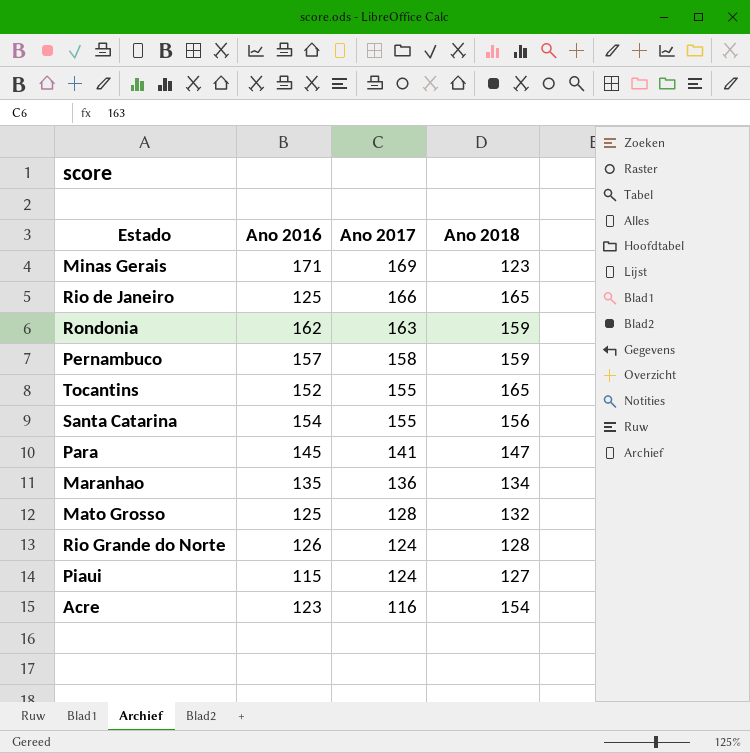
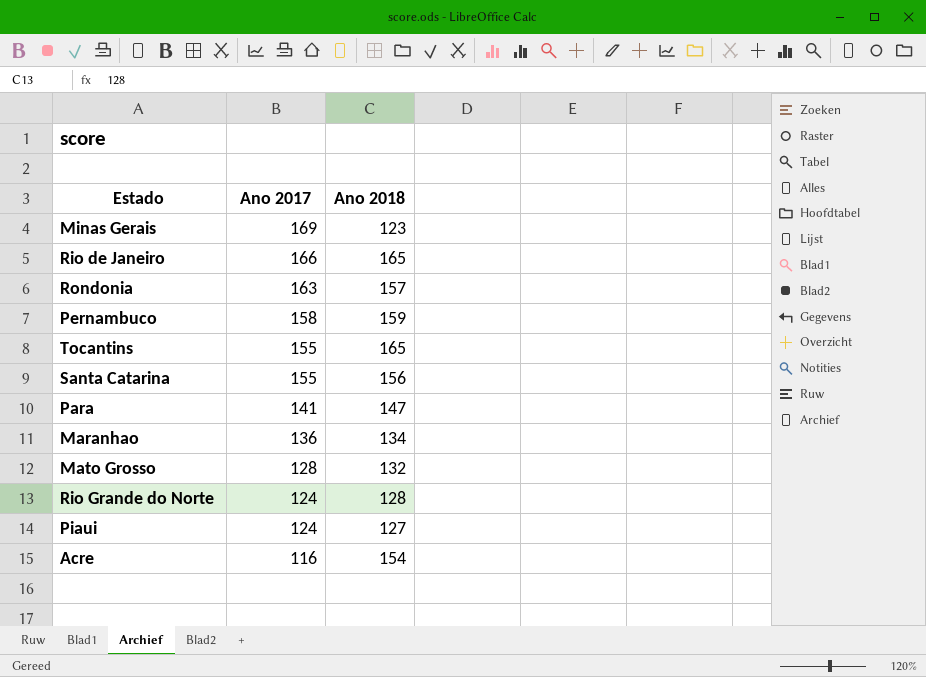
column Ano 2016 | position: 2 -> none
Rondonia | Ano 2018: 159 -> 157

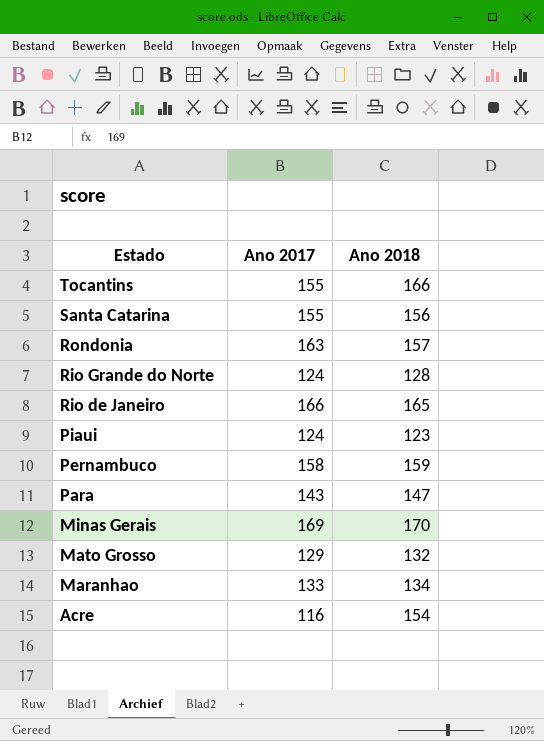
row order: Ano 2017 descending -> Estado descending
Tocantins | Ano 2018: 165 -> 166
Piaui | Ano 2018: 127 -> 123
Para | Ano 2017: 141 -> 143
Minas Gerais | Ano 2018: 123 -> 170
Mato Grosso | Ano 2017: 128 -> 129
Maranhao | Ano 2017: 136 -> 133

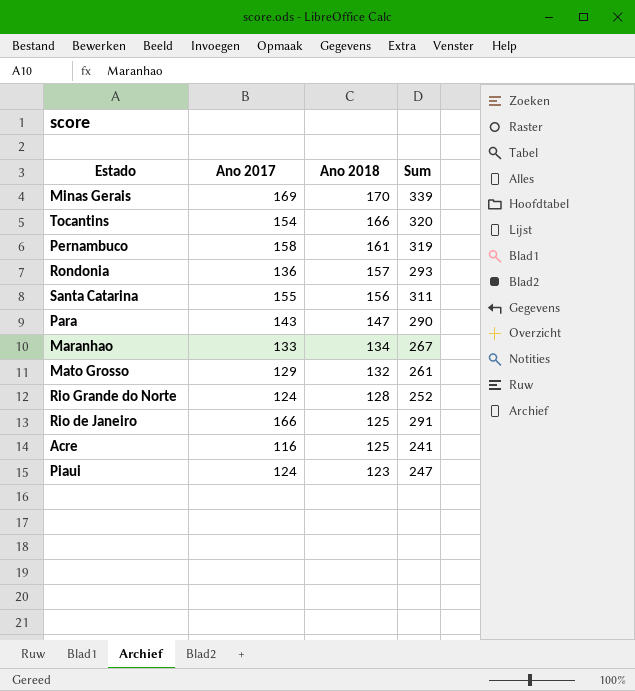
row order: Estado descending -> Ano 2018 descending
column Sum | formula: none -> [Ano 2017] + [Ano 2018]
Tocantins | Ano 2017: 155 -> 154
Pernambuco | Ano 2018: 159 -> 161
Rondonia | Ano 2017: 163 -> 136
Rio de Janeiro | Ano 2018: 165 -> 125
Acre | Ano 2018: 154 -> 125

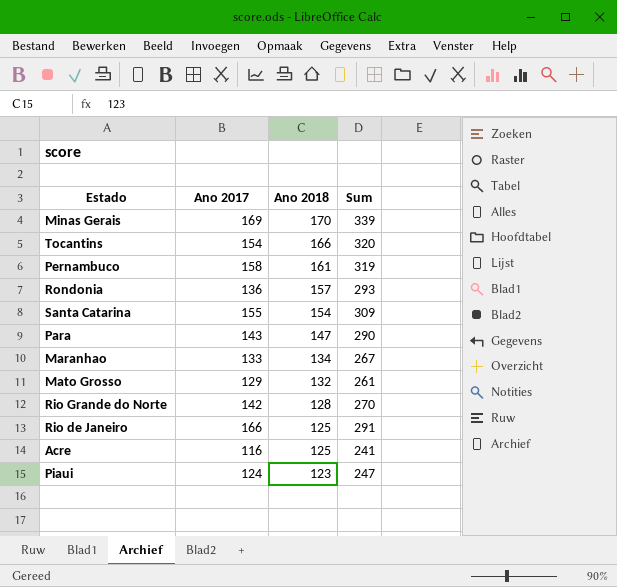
Santa Catarina | Ano 2018: 156 -> 154
Santa Catarina | Sum: 311 -> 309
Rio Grande do Norte | Ano 2017: 124 -> 142
Rio Grande do Norte | Sum: 252 -> 270

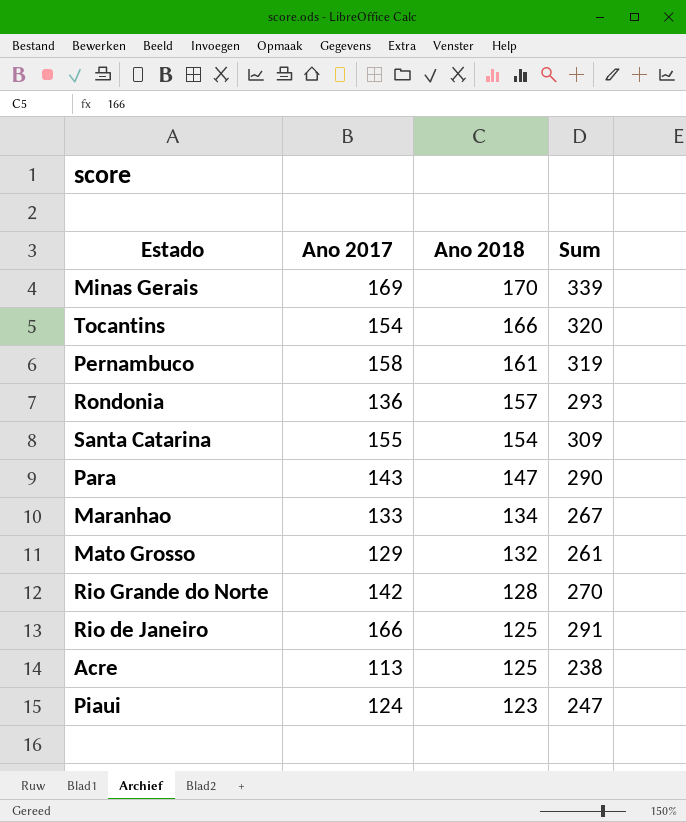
Acre | Ano 2017: 116 -> 113
Acre | Sum: 241 -> 238

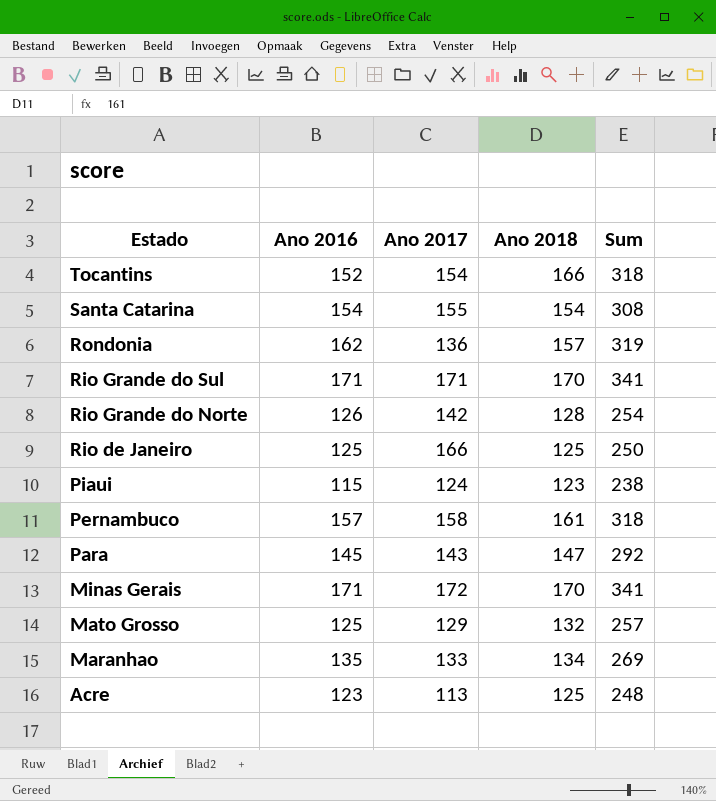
row order: Ano 2018 descending -> Estado descending
column Ano 2016 | position: none -> 2
column Sum | formula: [Ano 2017] + [Ano 2018] -> [Ano 2016] + [Ano 2018]
row Rio Grande do Sul: none -> 171 | 171 | 170 | 341
Minas Gerais | Ano 2017: 169 -> 172

